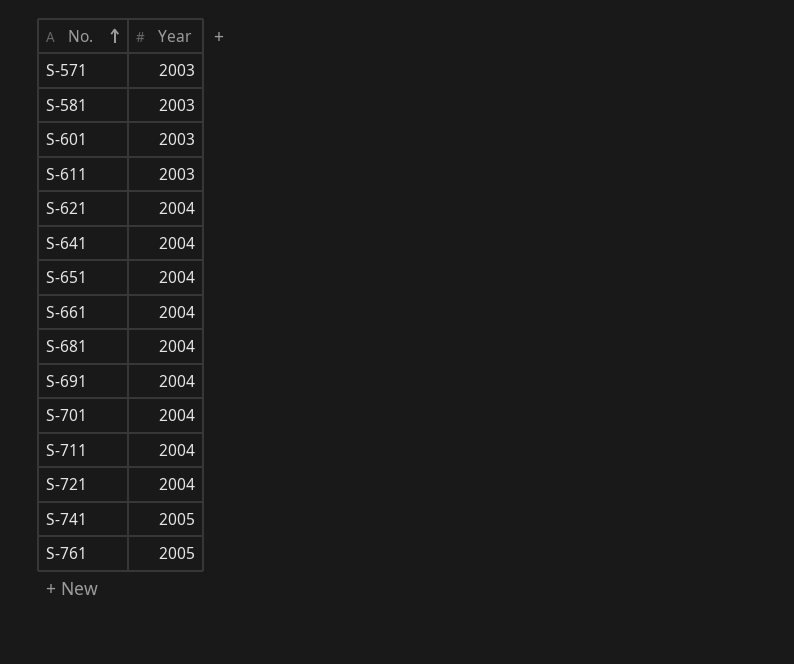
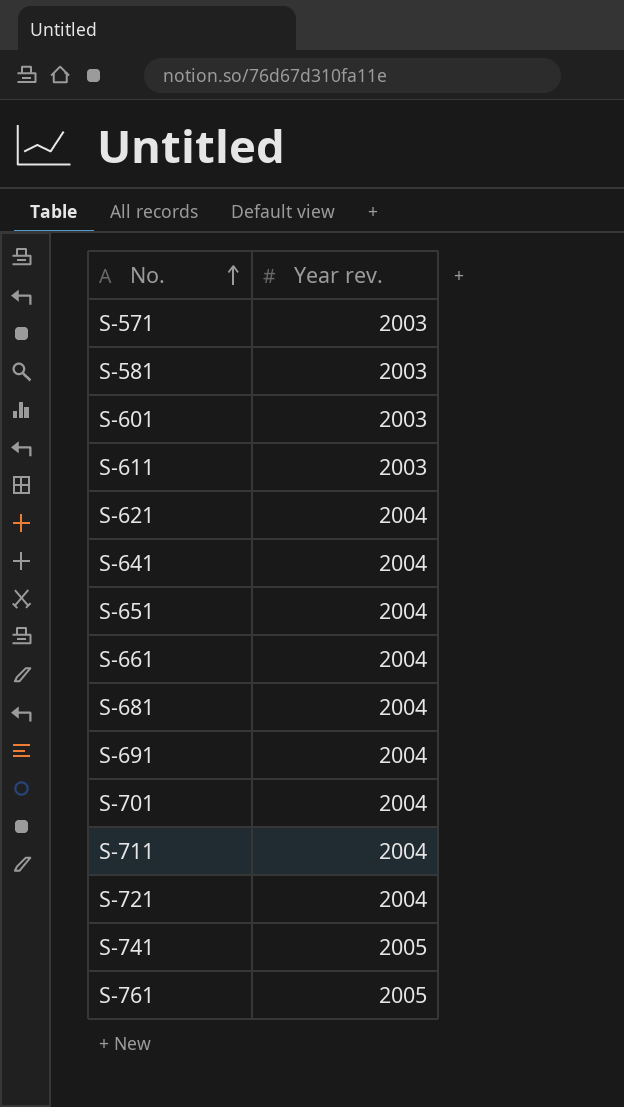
column name: Year -> Year rev.

